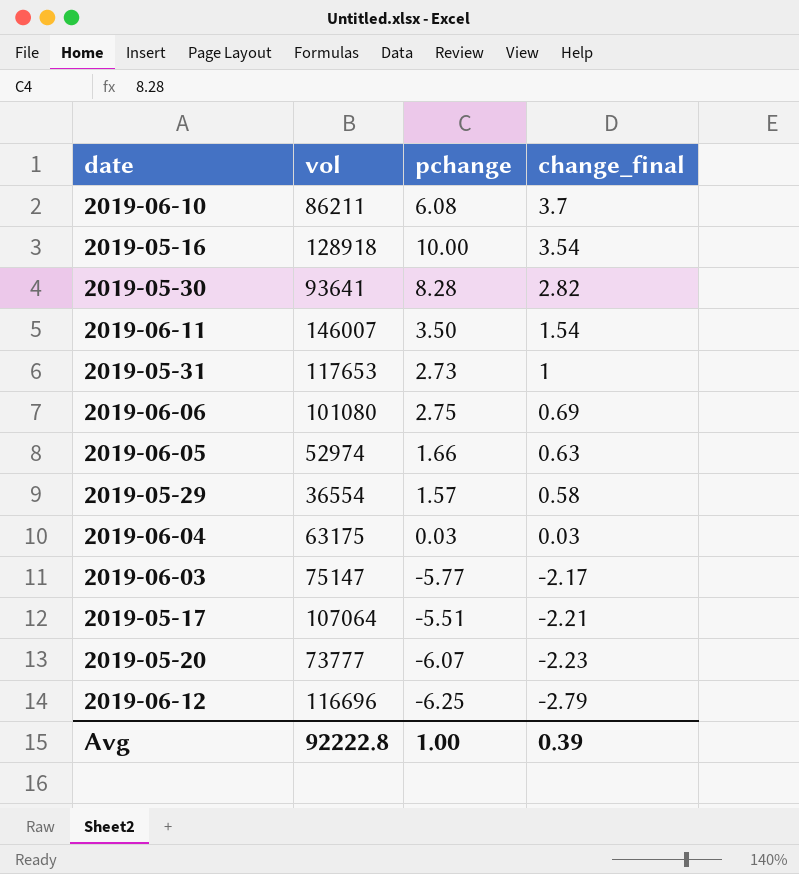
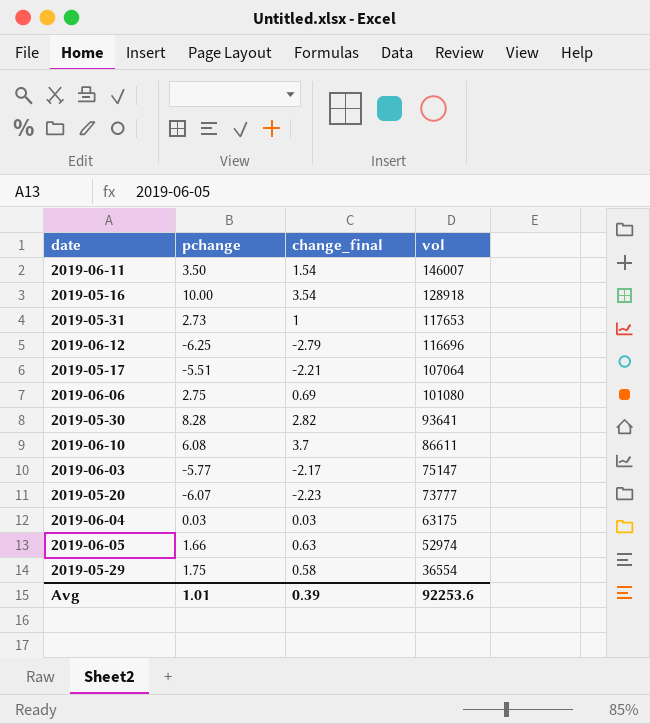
row order: change_final descending -> vol descending
column vol | position: 2 -> 4
2019-06-10 | vol: 86211 -> 86611
2019-05-29 | pchange: 1.57 -> 1.75
Avg | pchange: 1.00 -> 1.01
Avg | vol: 92222.8 -> 92253.6

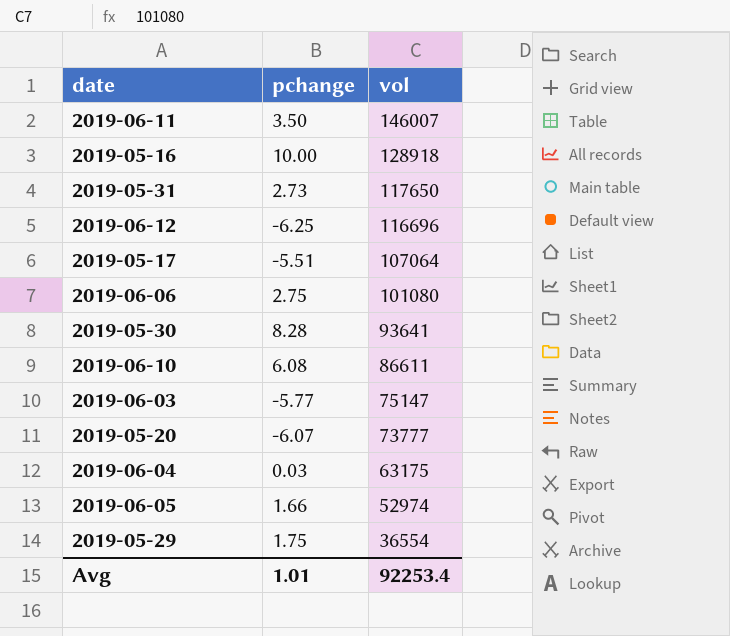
column change_final | position: 3 -> none
2019-05-31 | vol: 117653 -> 117650
Avg | vol: 92253.6 -> 92253.4

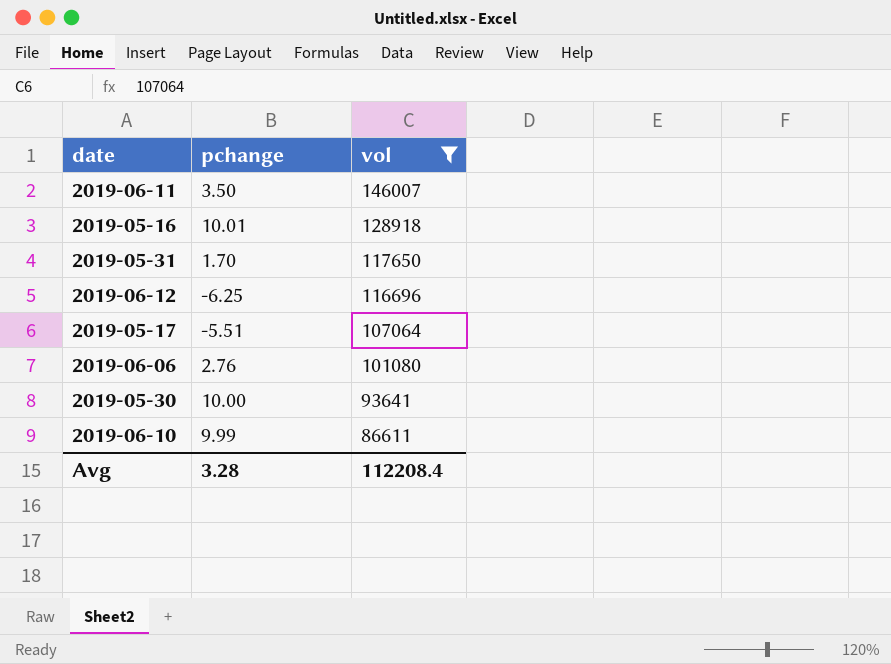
filter: none -> vol >= 86611
2019-05-16 | pchange: 10.00 -> 10.01
2019-05-31 | pchange: 2.73 -> 1.70
2019-06-06 | pchange: 2.75 -> 2.76
2019-05-30 | pchange: 8.28 -> 10.00
2019-06-10 | pchange: 6.08 -> 9.99
Avg | pchange: 1.01 -> 3.28
Avg | vol: 92253.4 -> 112208.4

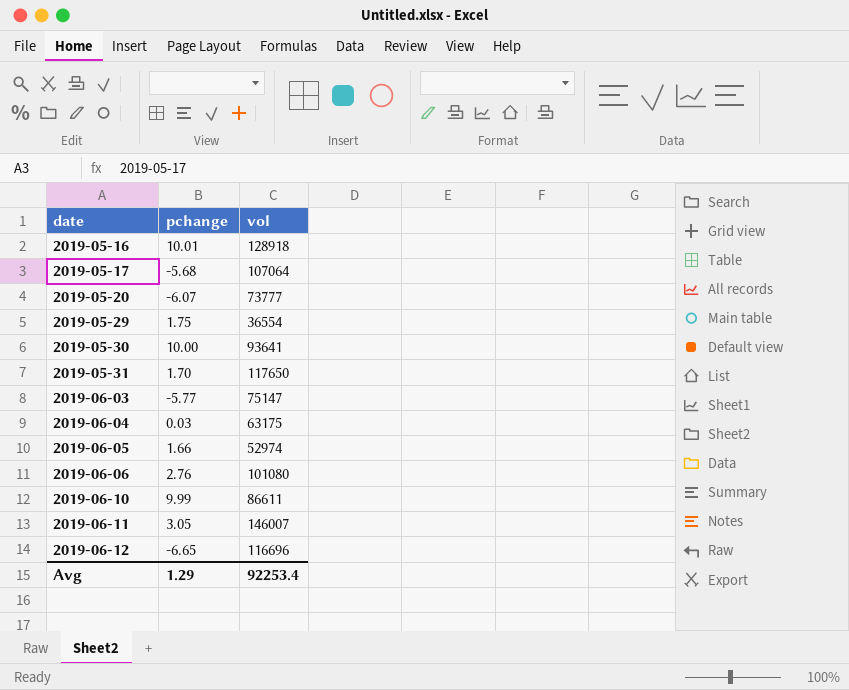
filter: vol >= 86611 -> none
row order: vol descending -> date ascending
2019-05-17 | pchange: -5.51 -> -5.68
2019-06-11 | pchange: 3.50 -> 3.05
2019-06-12 | pchange: -6.25 -> -6.65
Avg | pchange: 3.28 -> 1.29
Avg | vol: 112208.4 -> 92253.4

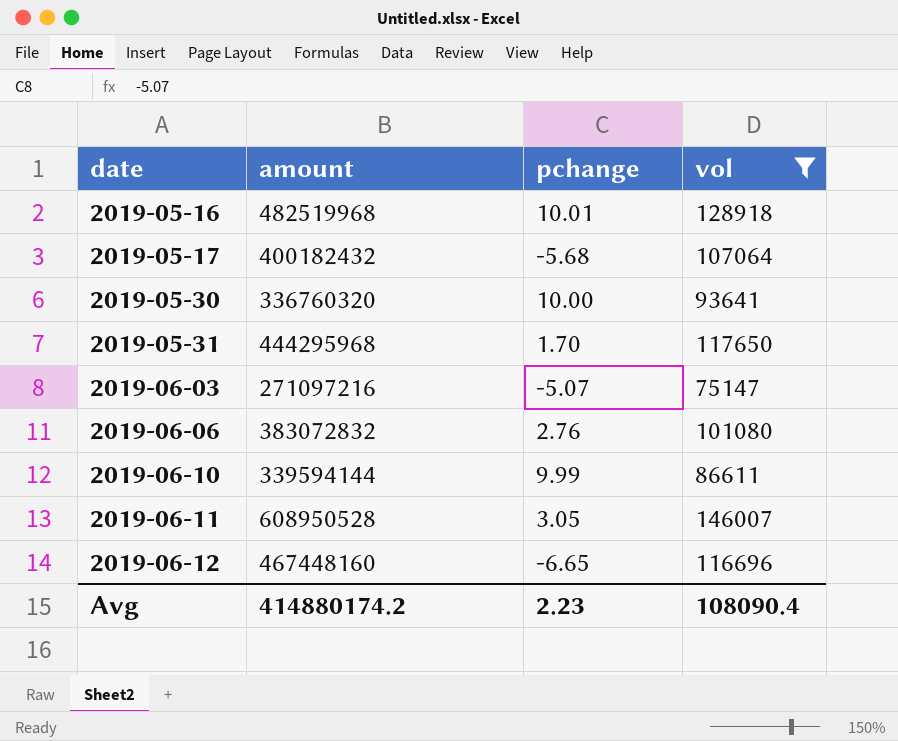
filter: none -> vol >= 75147
column amount | position: none -> 2
2019-06-03 | pchange: -5.77 -> -5.07
Avg | pchange: 1.29 -> 2.23
Avg | vol: 92253.4 -> 108090.4

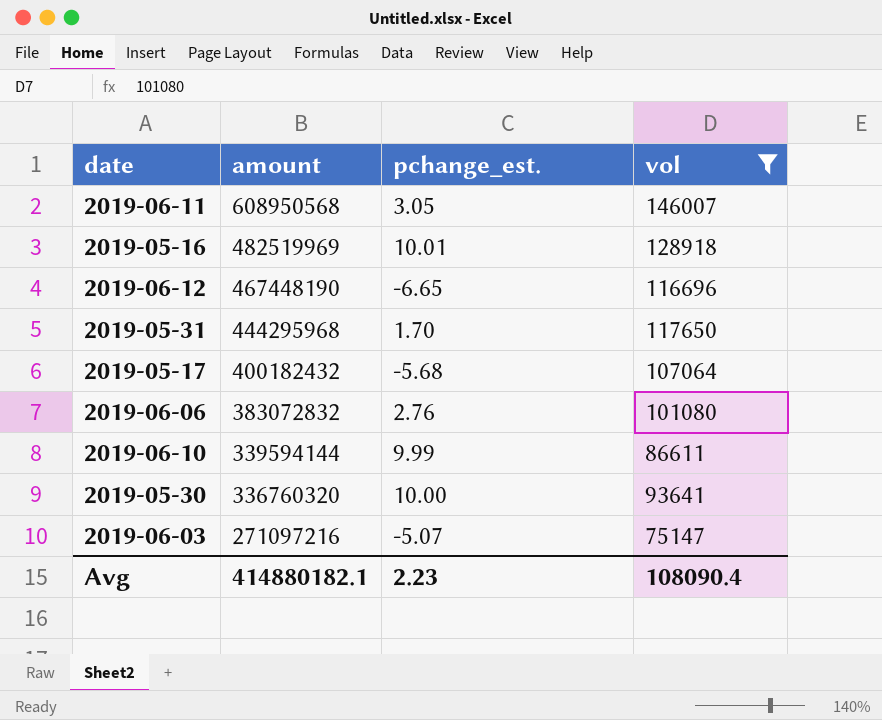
row order: date ascending -> amount descending
column name: pchange -> pchange_est.
2019-06-11 | amount: 608950528 -> 608950568
2019-05-16 | amount: 482519968 -> 482519969
2019-06-12 | amount: 467448160 -> 467448190
Avg | amount: 414880174.2 -> 414880182.1

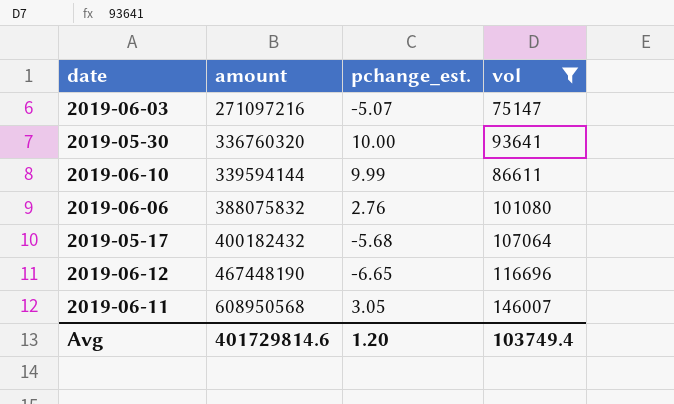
row order: amount descending -> amount ascending
row 2019-05-16: 482519969 | 10.01 | 128918 -> none
row 2019-05-31: 444295968 | 1.70 | 117650 -> none
2019-06-06 | amount: 383072832 -> 388075832
Avg | amount: 414880182.1 -> 401729814.6
Avg | pchange_est.: 2.23 -> 1.20
Avg | vol: 108090.4 -> 103749.4

